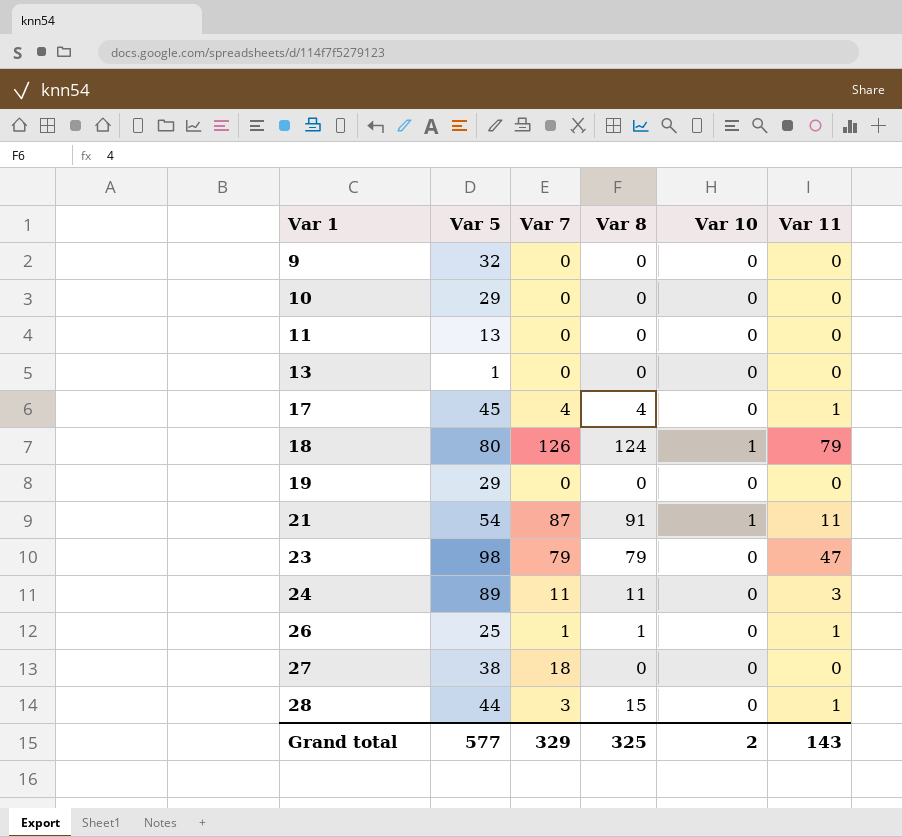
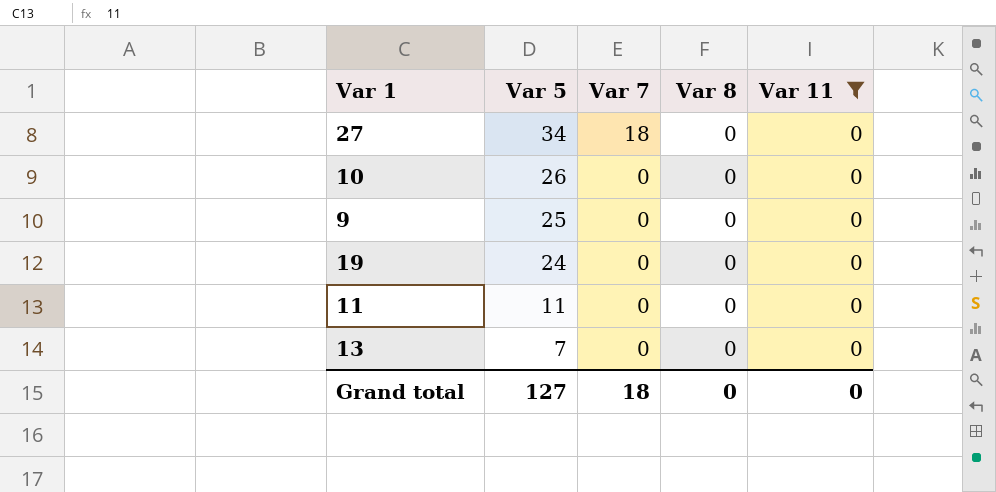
filter: none -> Var 11 = 0
row order: Var 1 ascending -> Var 5 descending
column Var 10 | position: 5 -> none
27 | Var 5: 38 -> 34
10 | Var 5: 29 -> 26
9 | Var 5: 32 -> 25
19 | Var 5: 29 -> 24
11 | Var 5: 13 -> 11
13 | Var 5: 1 -> 7
Grand total | Var 5: 577 -> 127
Grand total | Var 7: 329 -> 18
Grand total | Var 8: 325 -> 0
Grand total | Var 11: 143 -> 0

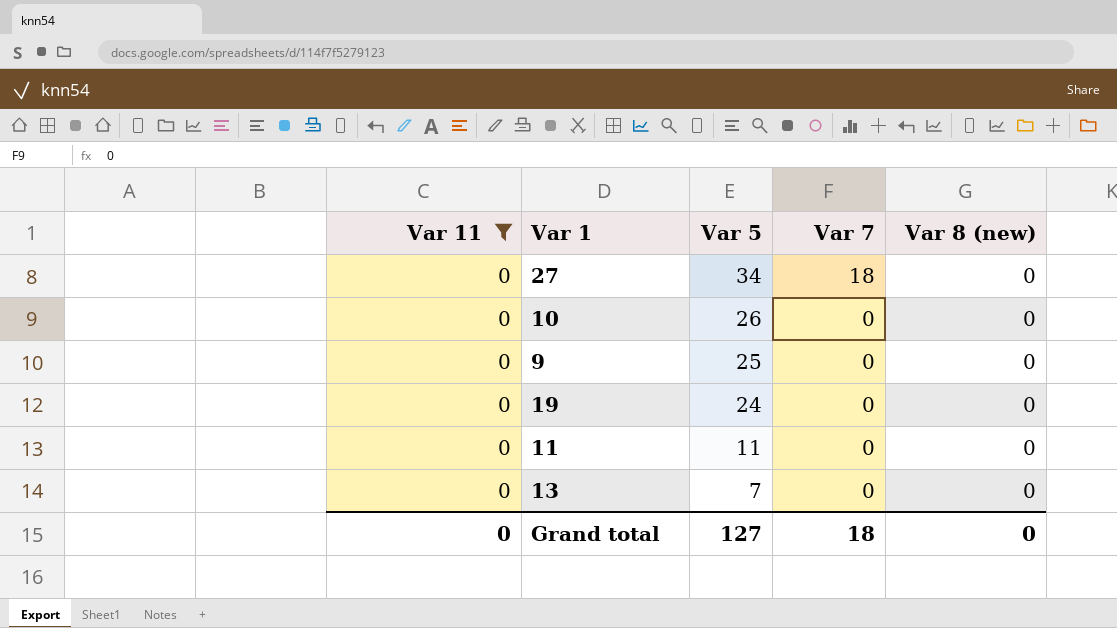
column Var 11 | position: 5 -> 1
column name: Var 8 -> Var 8 (new)

